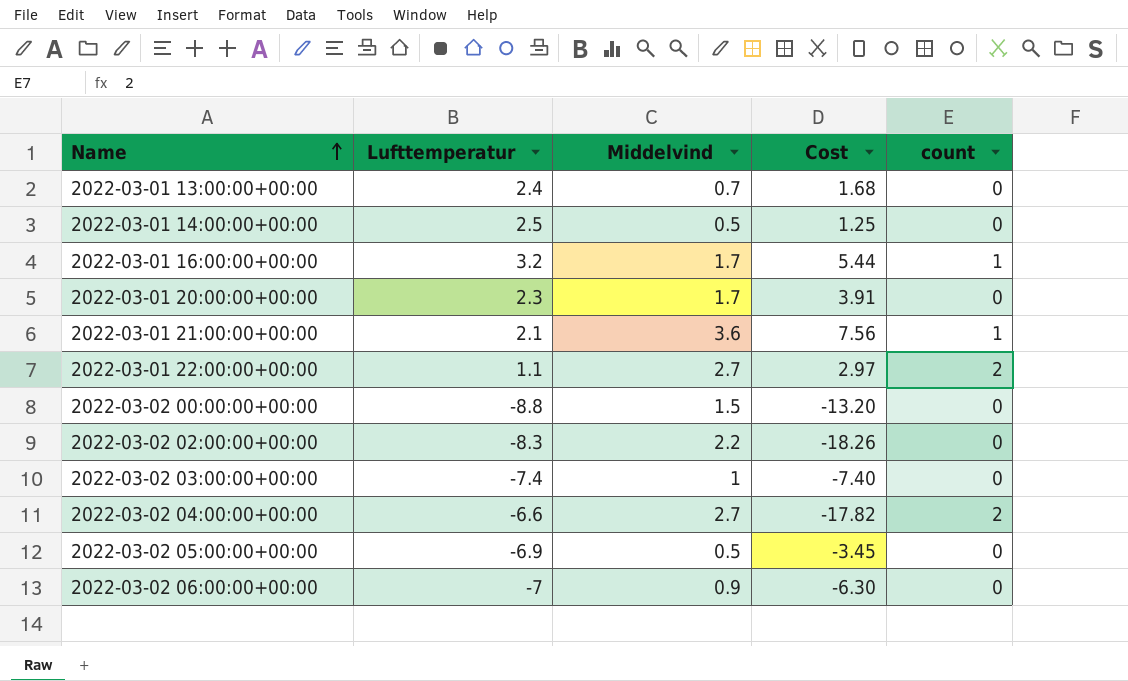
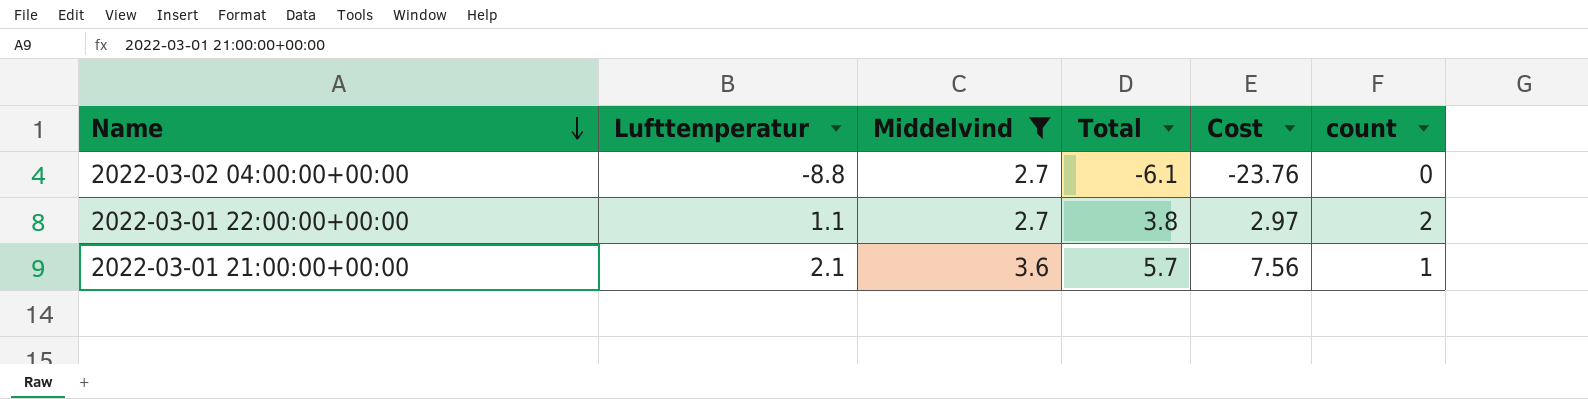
filter: none -> Middelvind >= 2.7
row order: Name ascending -> Name descending
column Total | formula: none -> [Lufttemperatur] + [Middelvind]
2022-03-02 04:00:00+00:00 | Lufttemperatur: -6.6 -> -8.8
2022-03-02 04:00:00+00:00 | Cost: -17.82 -> -23.76
2022-03-02 04:00:00+00:00 | count: 2 -> 0

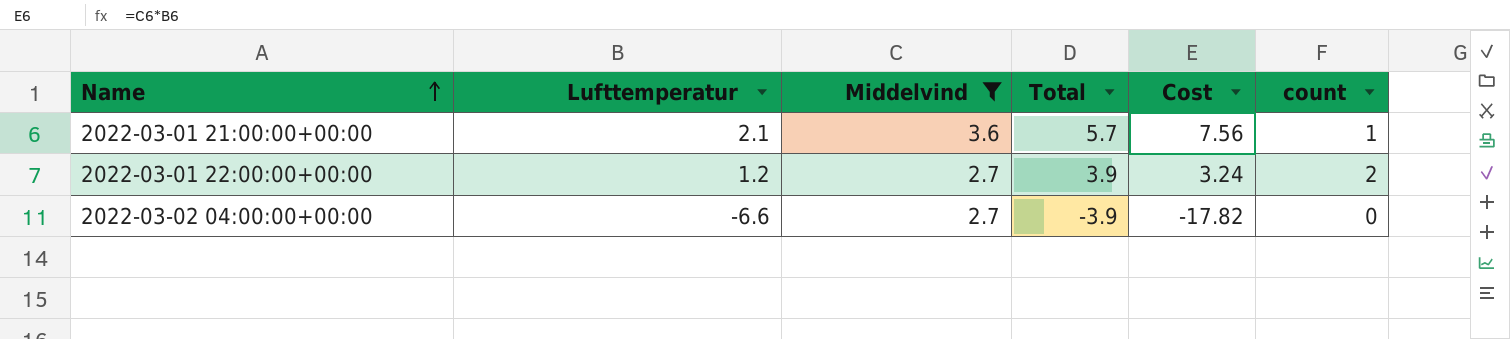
row order: Name descending -> Name ascending
2022-03-01 22:00:00+00:00 | Lufttemperatur: 1.1 -> 1.2
2022-03-01 22:00:00+00:00 | Total: 3.8 -> 3.9
2022-03-01 22:00:00+00:00 | Cost: 2.97 -> 3.24
2022-03-02 04:00:00+00:00 | Lufttemperatur: -8.8 -> -6.6
2022-03-02 04:00:00+00:00 | Total: -6.1 -> -3.9
2022-03-02 04:00:00+00:00 | Cost: -23.76 -> -17.82

